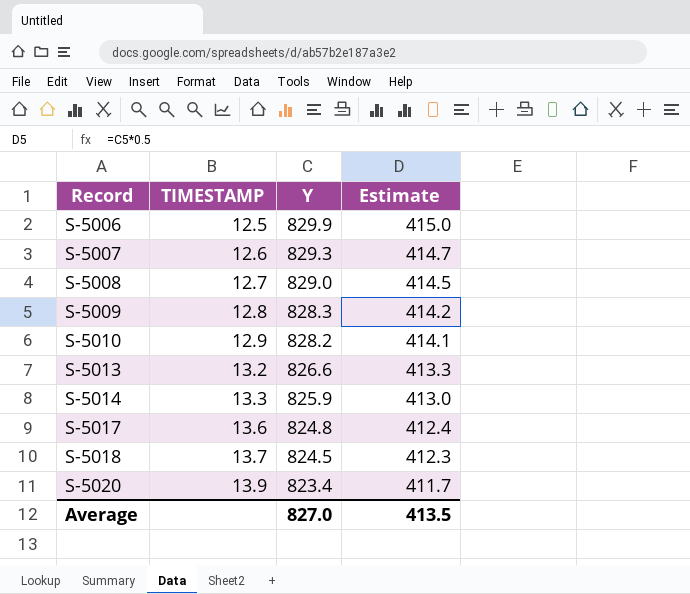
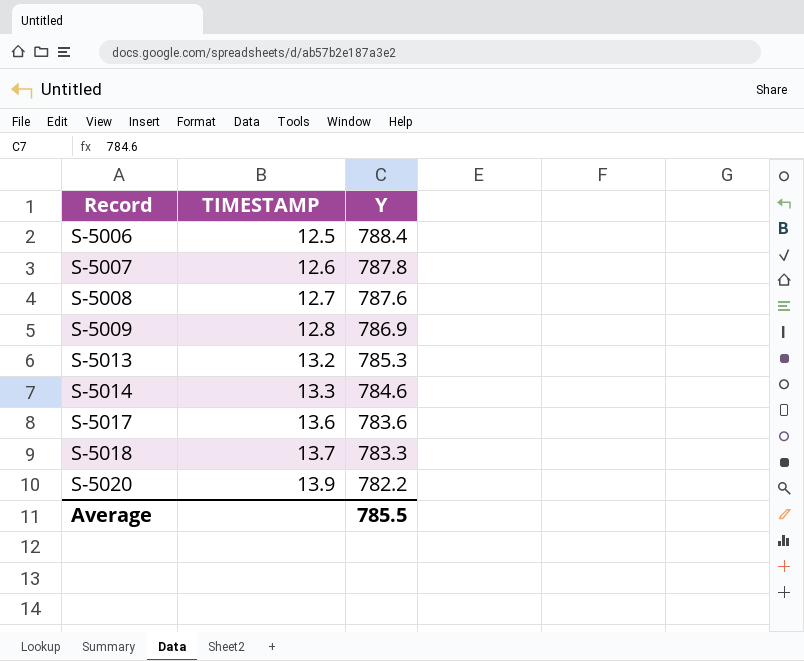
column Estimate | formula: [Y] * 0.5 -> none
row S-5010: 12.9 | 828.2 | 414.1 -> none
S-5006 | Y: 829.9 -> 788.4
S-5007 | Y: 829.3 -> 787.8
S-5008 | Y: 829.0 -> 787.6
S-5009 | Y: 828.3 -> 786.9
S-5013 | Y: 826.6 -> 785.3
S-5014 | Y: 825.9 -> 784.6
S-5017 | Y: 824.8 -> 783.6
S-5018 | Y: 824.5 -> 783.3
S-5020 | Y: 823.4 -> 782.2
Average | Y: 827.0 -> 785.5

